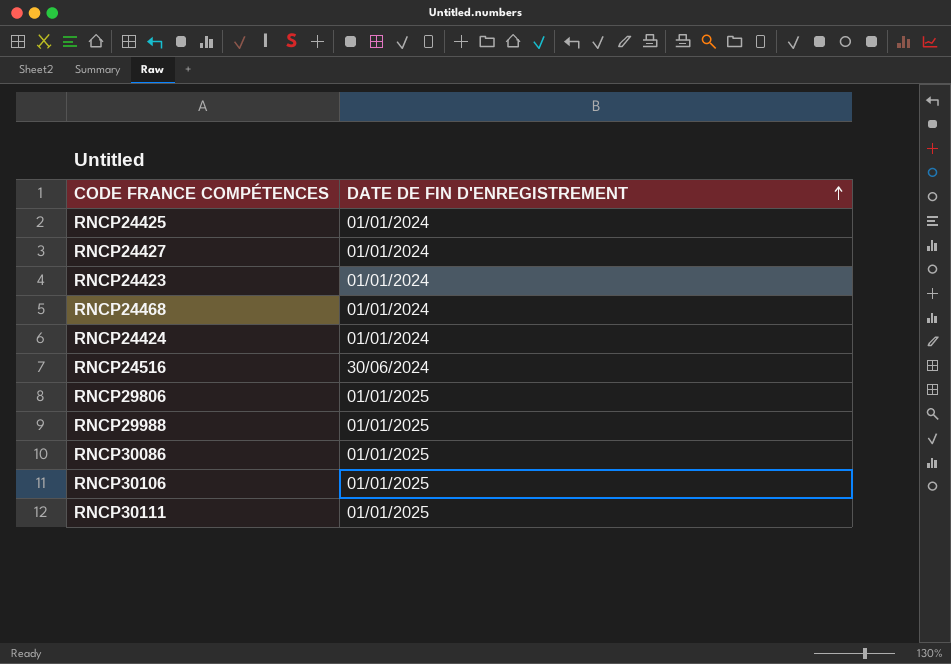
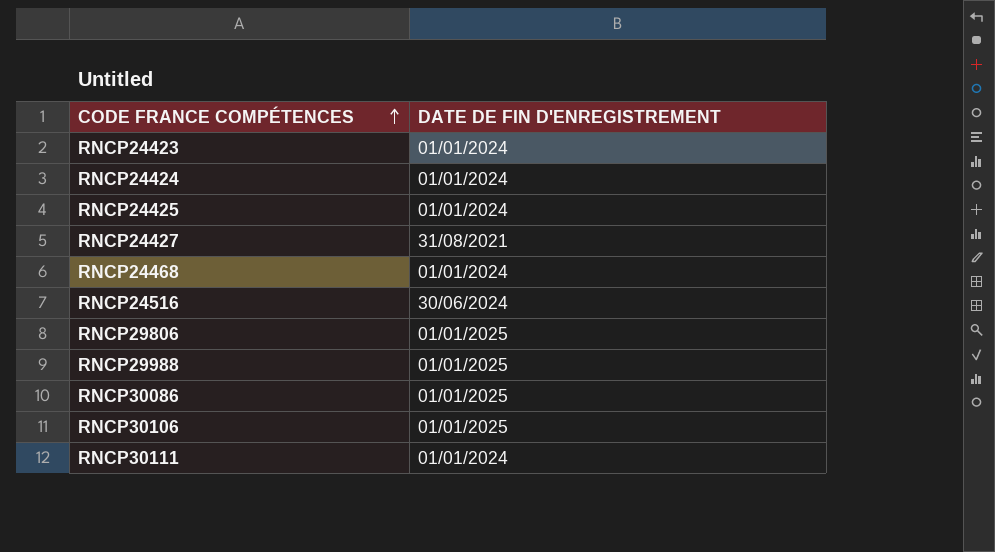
row order: DATE DE FIN D'ENREGISTREMENT ascending -> CODE FRANCE COMPÉTENCES ascending
RNCP24427 | DATE DE FIN D'ENREGISTREMENT: 01/01/2024 -> 31/08/2021
RNCP30111 | DATE DE FIN D'ENREGISTREMENT: 01/01/2025 -> 01/01/2024

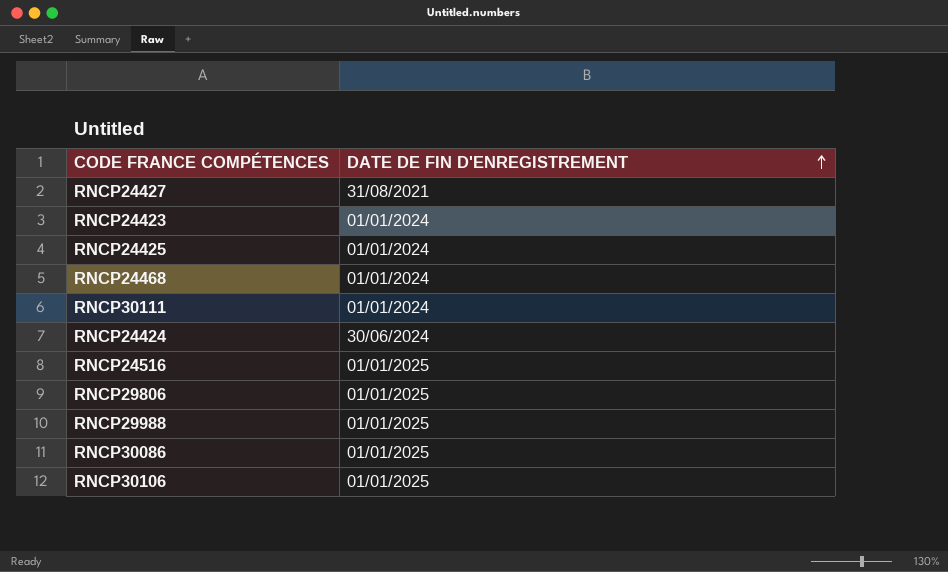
row order: CODE FRANCE COMPÉTENCES ascending -> DATE DE FIN D'ENREGISTREMENT ascending
RNCP24424 | DATE DE FIN D'ENREGISTREMENT: 01/01/2024 -> 30/06/2024
RNCP24516 | DATE DE FIN D'ENREGISTREMENT: 30/06/2024 -> 01/01/2025

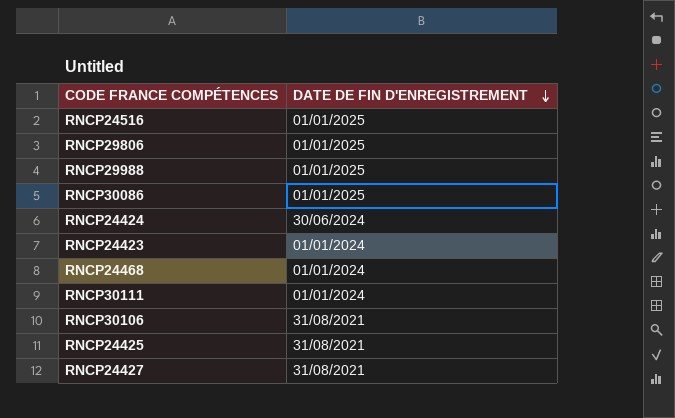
row order: DATE DE FIN D'ENREGISTREMENT ascending -> DATE DE FIN D'ENREGISTREMENT descending
RNCP30106 | DATE DE FIN D'ENREGISTREMENT: 01/01/2025 -> 31/08/2021
RNCP24425 | DATE DE FIN D'ENREGISTREMENT: 01/01/2024 -> 31/08/2021

